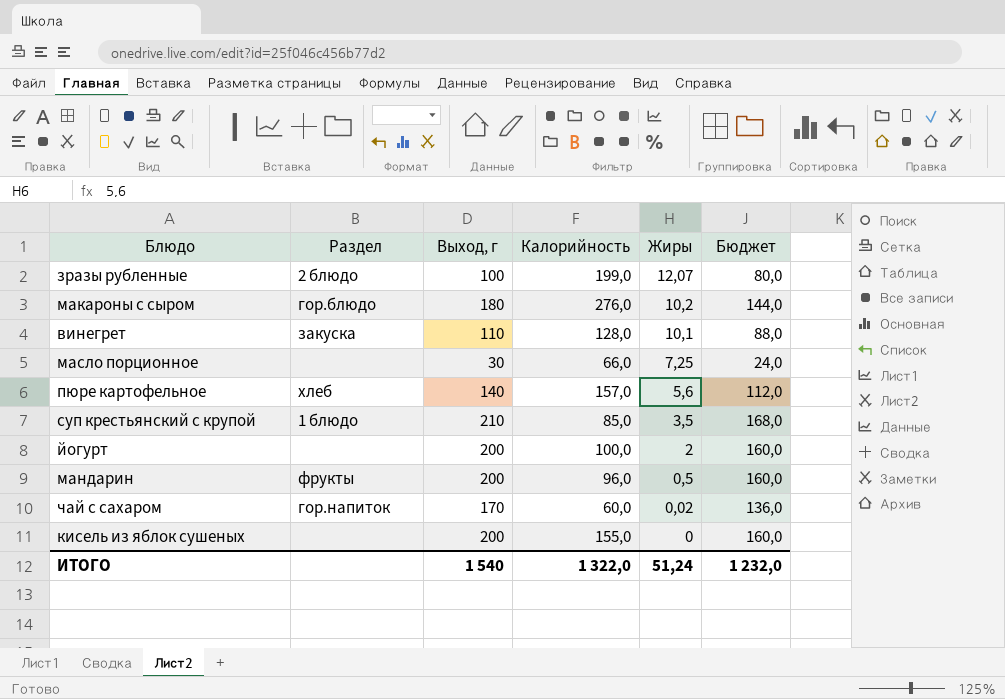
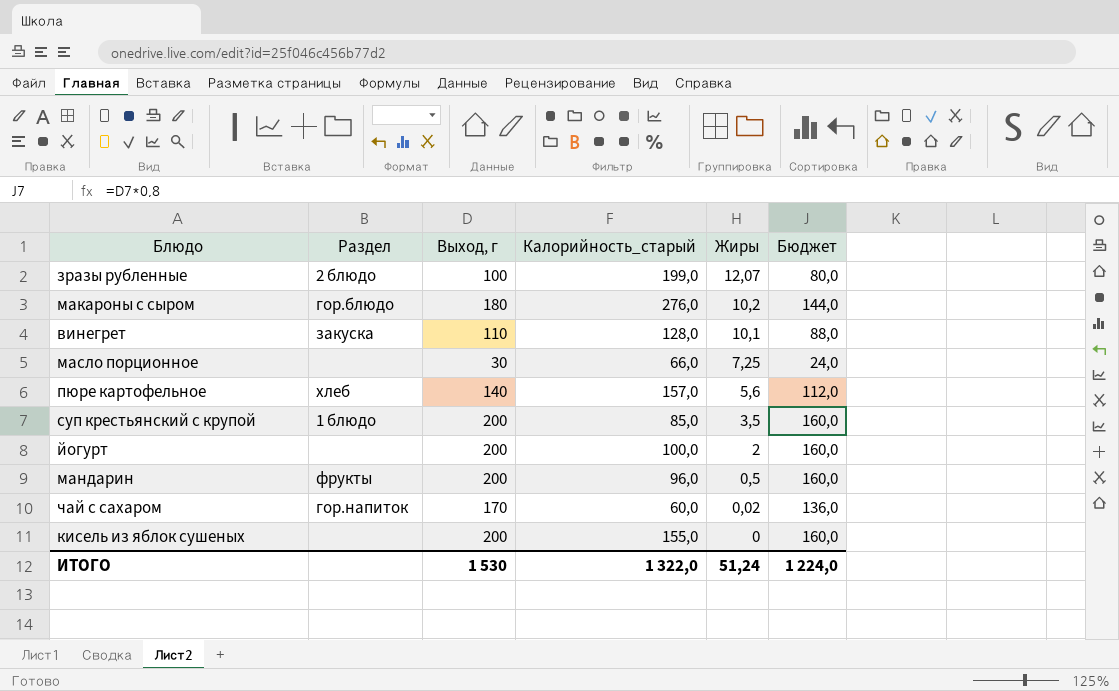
column name: Калорийность -> Калорийность_старый
суп крестьянский с крупой | Выход, г: 210 -> 200
суп крестьянский с крупой | Бюджет: 168,0 -> 160,0
ИТОГО | Выход, г: 1 540 -> 1 530
ИТОГО | Бюджет: 1 232,0 -> 1 224,0

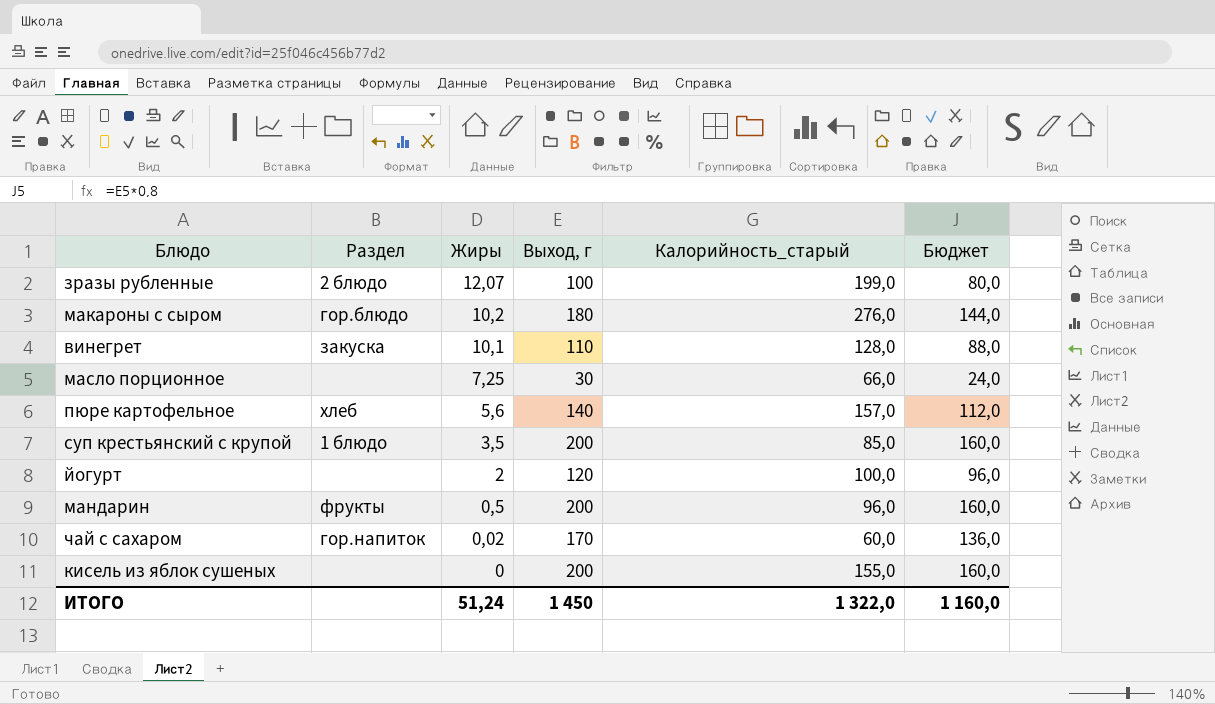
column Жиры | position: 5 -> 3
йогурт | Выход, г: 200 -> 120
йогурт | Бюджет: 160,0 -> 96,0
ИТОГО | Выход, г: 1 530 -> 1 450
ИТОГО | Бюджет: 1 224,0 -> 1 160,0

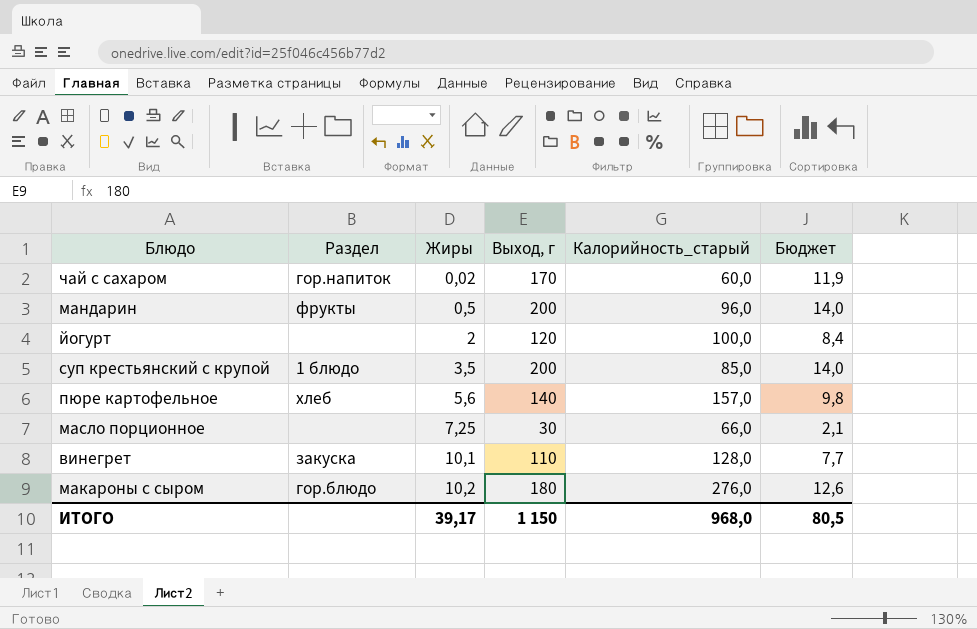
row order: Жиры descending -> Жиры ascending
column Бюджет | formula: [Выход, г] * 0,8 -> [Выход, г] * 0,07
row зразы рубленные: 2 блюдо | 12,07 | 100 | 199,0 | 80,0 -> none
row кисель из яблок сушеных: none | 0 | 200 | 155,0 | 160,0 -> none
ИТОГО | Жиры: 51,24 -> 39,17
ИТОГО | Выход, г: 1 450 -> 1 150
ИТОГО | Калорийность_старый: 1 322,0 -> 968,0
ИТОГО | Бюджет: 1 160,0 -> 80,5

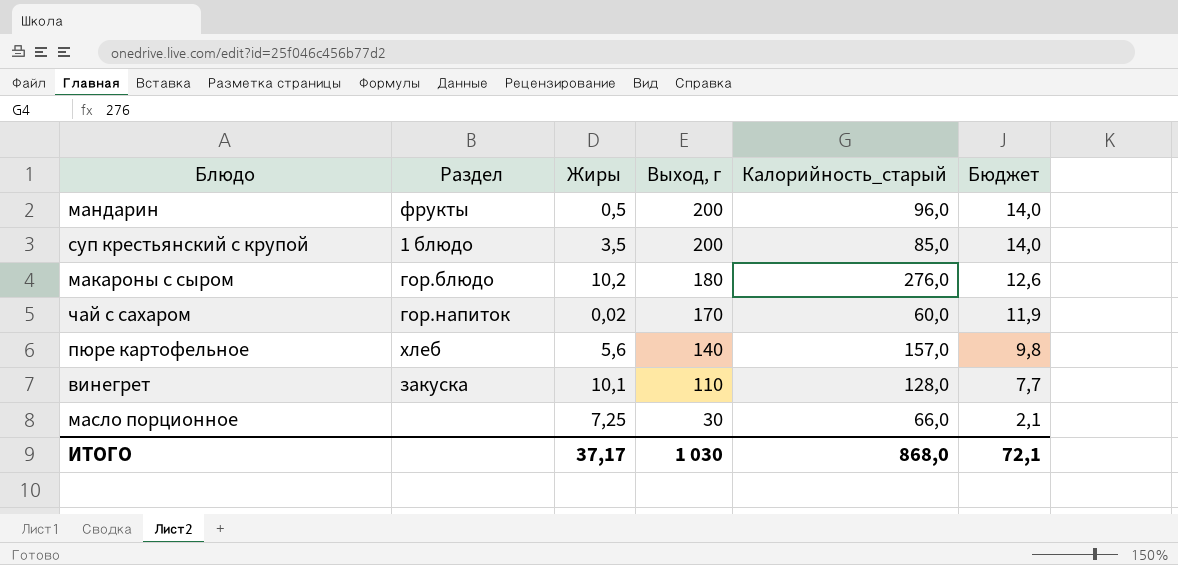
row order: Жиры ascending -> Выход, г descending
row йогурт: none | 2 | 120 | 100,0 | 8,4 -> none
ИТОГО | Жиры: 39,17 -> 37,17
ИТОГО | Выход, г: 1 150 -> 1 030
ИТОГО | Калорийность_старый: 968,0 -> 868,0
ИТОГО | Бюджет: 80,5 -> 72,1

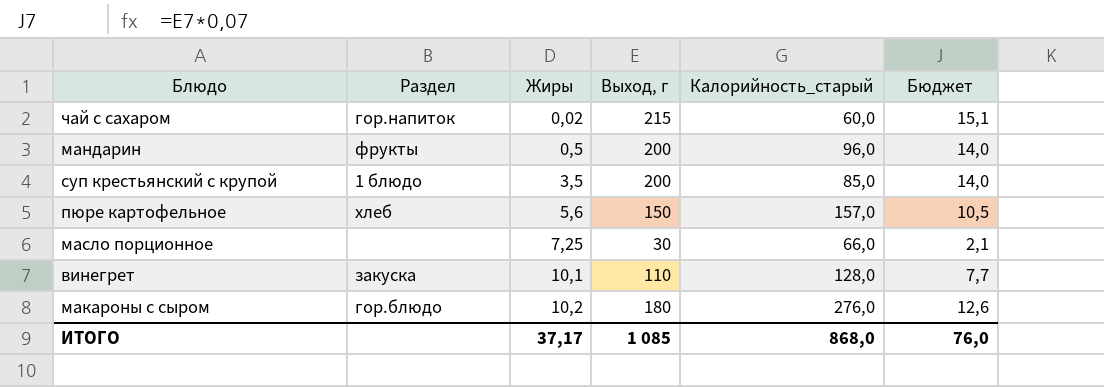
row order: Выход, г descending -> Жиры ascending
чай с сахаром | Выход, г: 170 -> 215
чай с сахаром | Бюджет: 11,9 -> 15,1
пюре картофельное | Выход, г: 140 -> 150
пюре картофельное | Бюджет: 9,8 -> 10,5
ИТОГО | Выход, г: 1 030 -> 1 085
ИТОГО | Бюджет: 72,1 -> 76,0

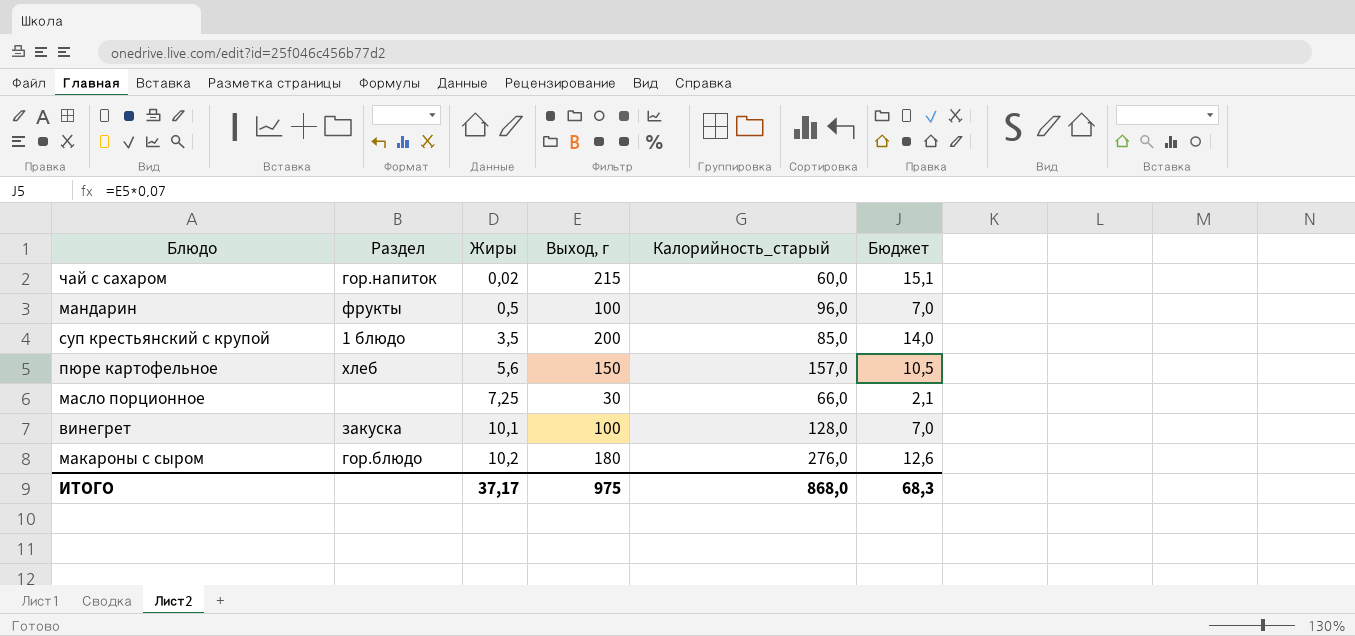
мандарин | Выход, г: 200 -> 100
мандарин | Бюджет: 14,0 -> 7,0
винегрет | Выход, г: 110 -> 100
винегрет | Бюджет: 7,7 -> 7,0
ИТОГО | Выход, г: 1 085 -> 975
ИТОГО | Бюджет: 76,0 -> 68,3

